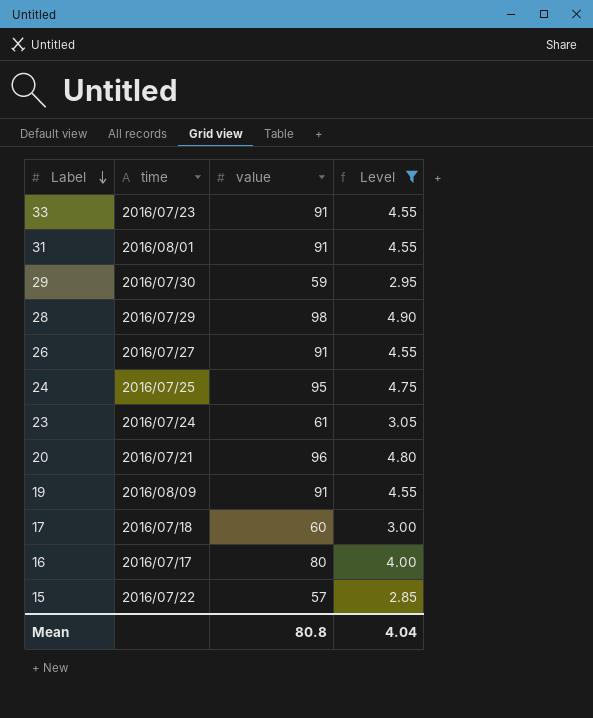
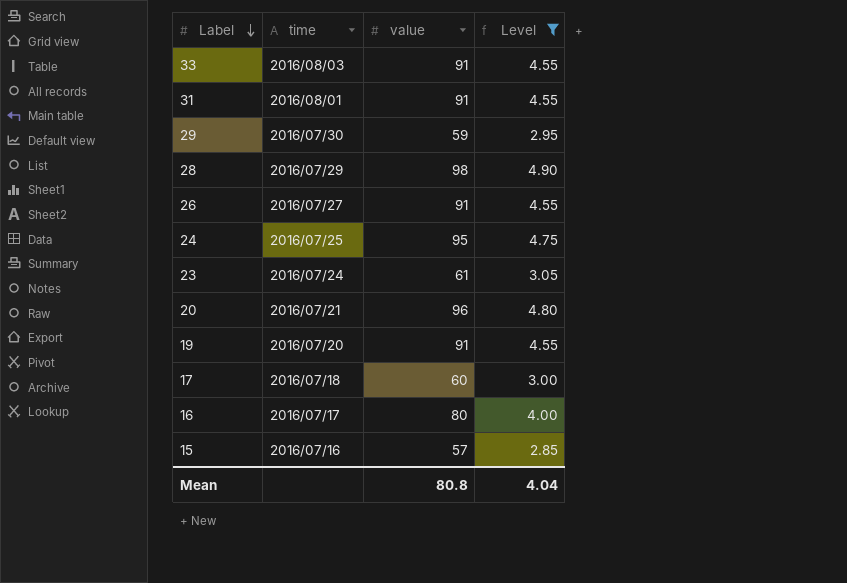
33 | time: 2016/07/23 -> 2016/08/03
19 | time: 2016/08/09 -> 2016/07/20
15 | time: 2016/07/22 -> 2016/07/16

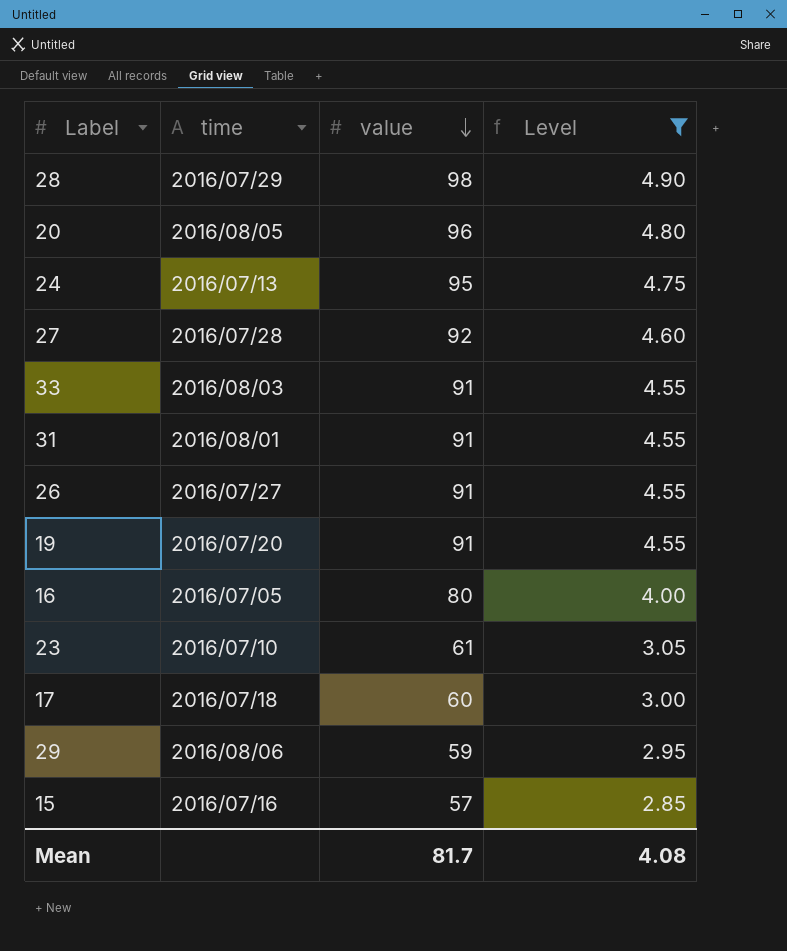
row order: Label descending -> value descending
20 | time: 2016/07/21 -> 2016/08/05
24 | time: 2016/07/25 -> 2016/07/13
row 27: none -> 2016/07/28 | 92 | 4.60
16 | time: 2016/07/17 -> 2016/07/05
23 | time: 2016/07/24 -> 2016/07/10
29 | time: 2016/07/30 -> 2016/08/06
Mean | value: 80.8 -> 81.7
Mean | Level: 4.04 -> 4.08

